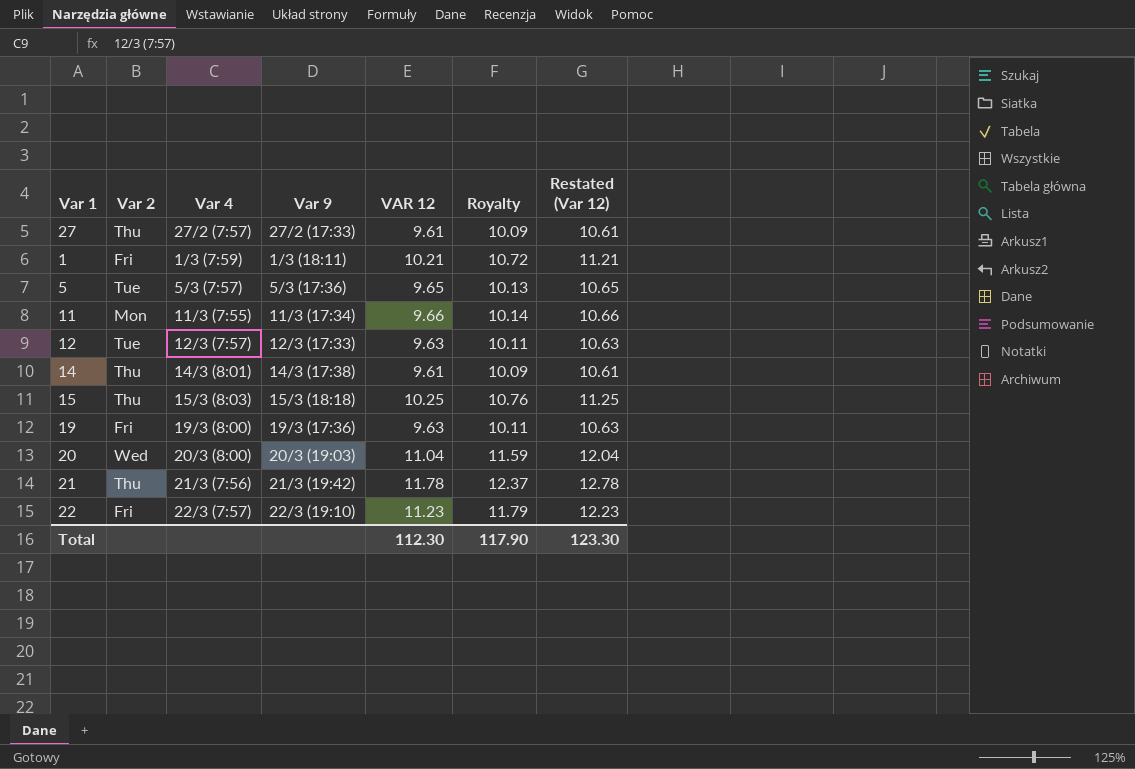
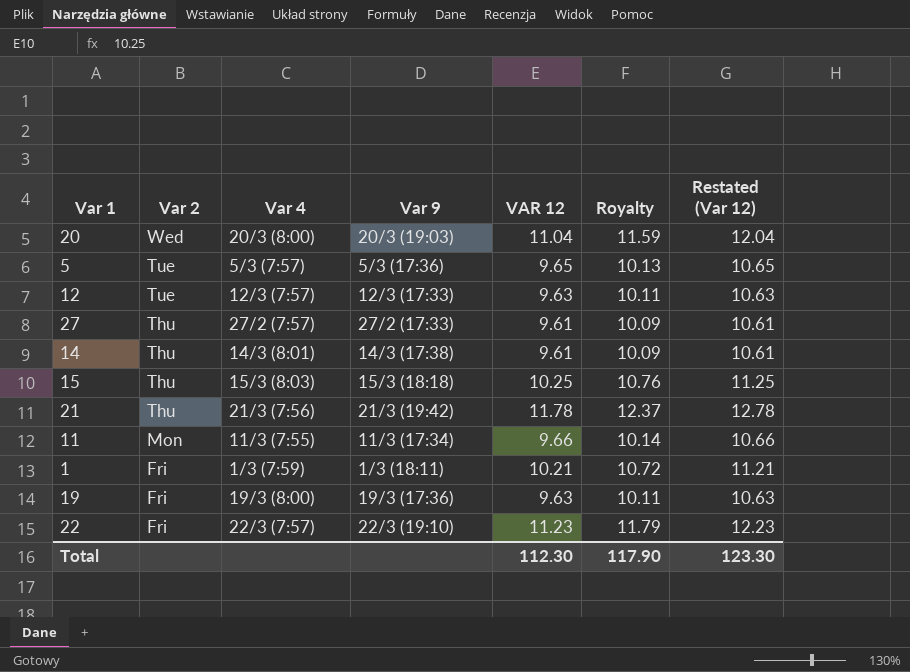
row order: none -> Var 2 descending

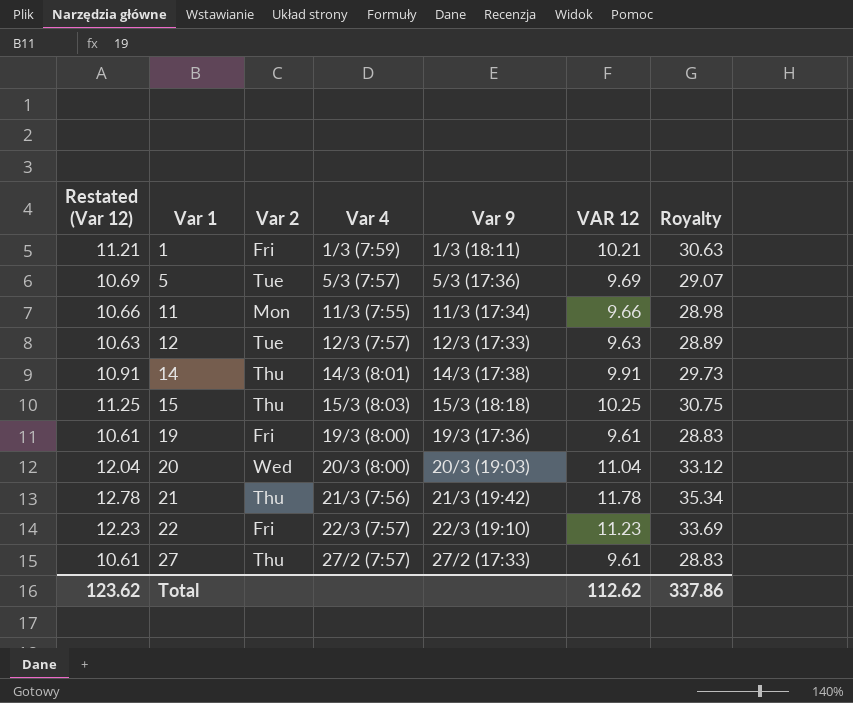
row order: Var 2 descending -> Var 1 ascending
column Restated (Var 12) | position: 7 -> 1
column Royalty | formula: [VAR 12] * 1.05 -> [VAR 12] * 3
5 | Restated (Var 12): 10.65 -> 10.69
5 | VAR 12: 9.65 -> 9.69
14 | Restated (Var 12): 10.61 -> 10.91
14 | VAR 12: 9.61 -> 9.91
19 | Restated (Var 12): 10.63 -> 10.61
19 | VAR 12: 9.63 -> 9.61
Total | Restated (Var 12): 123.30 -> 123.62
Total | VAR 12: 112.30 -> 112.62
Total | Royalty: 117.90 -> 337.86

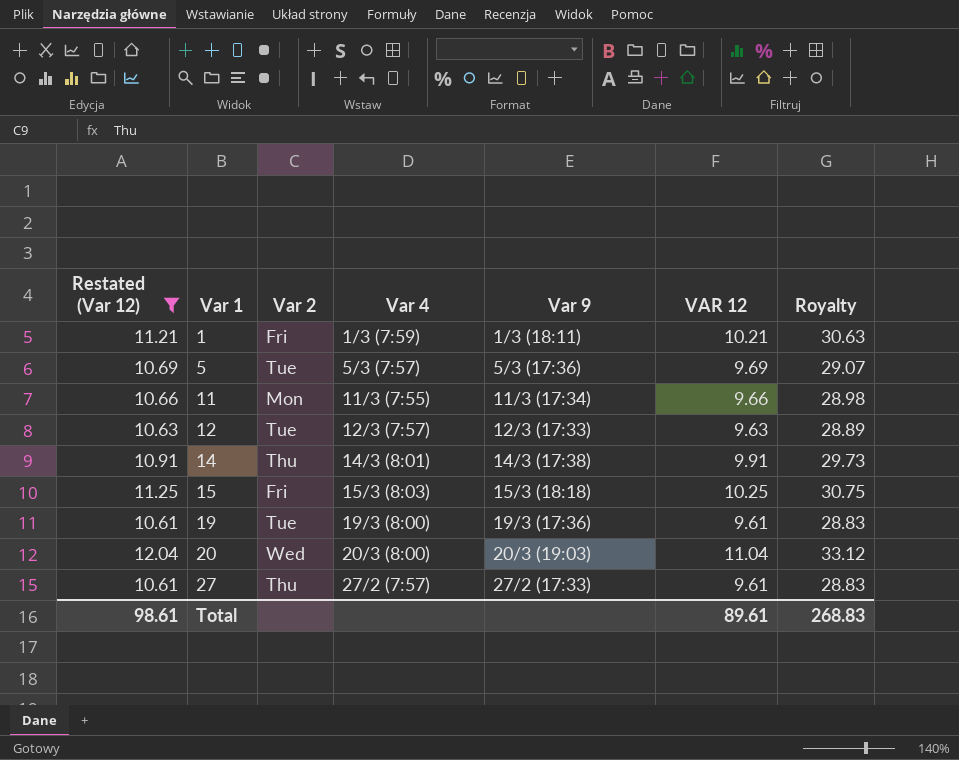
filter: none -> Restated (Var 12) <= 12.04
15 | Var 2: Thu -> Fri
19 | Var 2: Fri -> Tue
Total | Restated (Var 12): 123.62 -> 98.61
Total | VAR 12: 112.62 -> 89.61
Total | Royalty: 337.86 -> 268.83

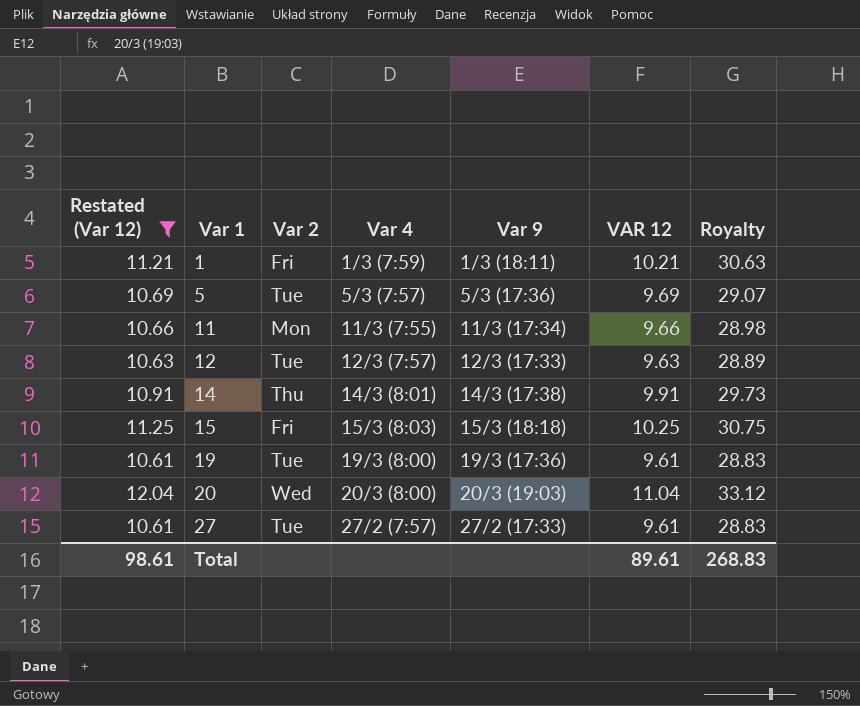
27 | Var 2: Thu -> Tue

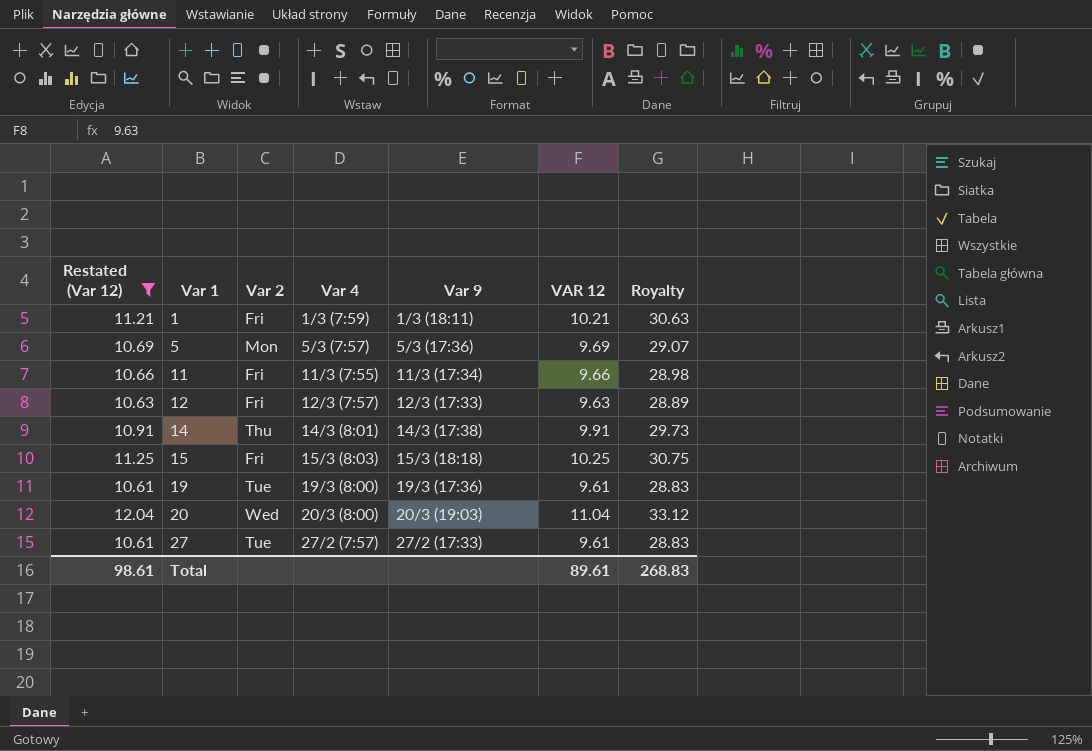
5 | Var 2: Tue -> Mon
11 | Var 2: Mon -> Fri
12 | Var 2: Tue -> Fri

